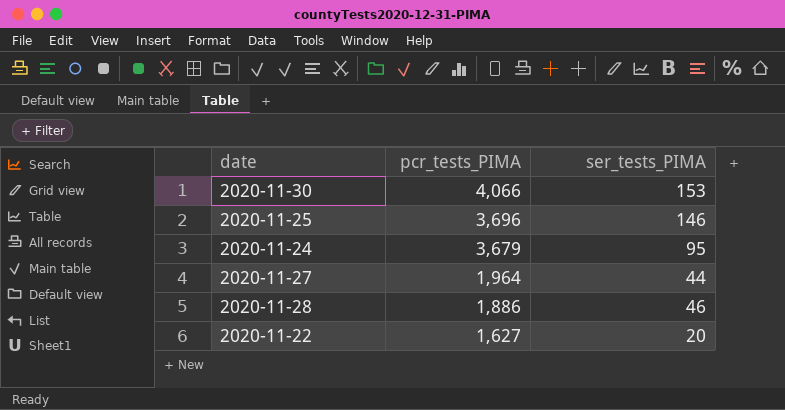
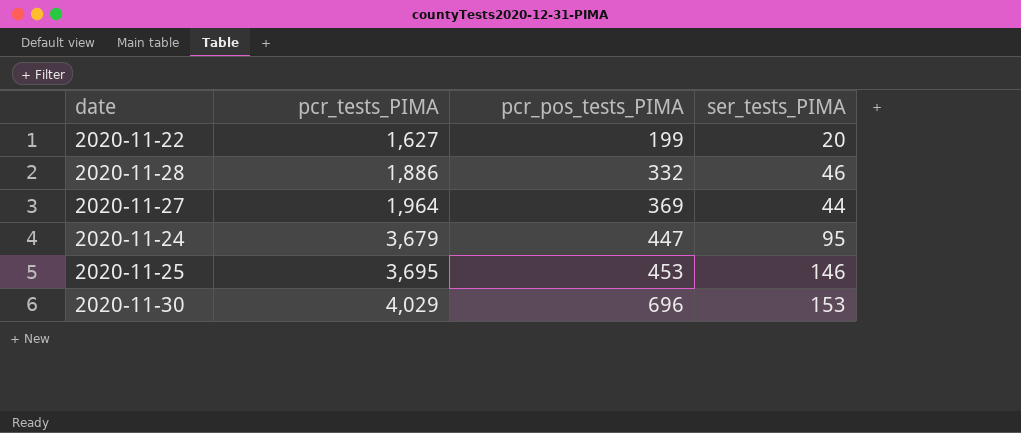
row order: pcr_tests_PIMA descending -> pcr_tests_PIMA ascending
column pcr_pos_tests_PIMA | position: none -> 3
2020-11-25 | pcr_tests_PIMA: 3,696 -> 3,695
2020-11-30 | pcr_tests_PIMA: 4,066 -> 4,029

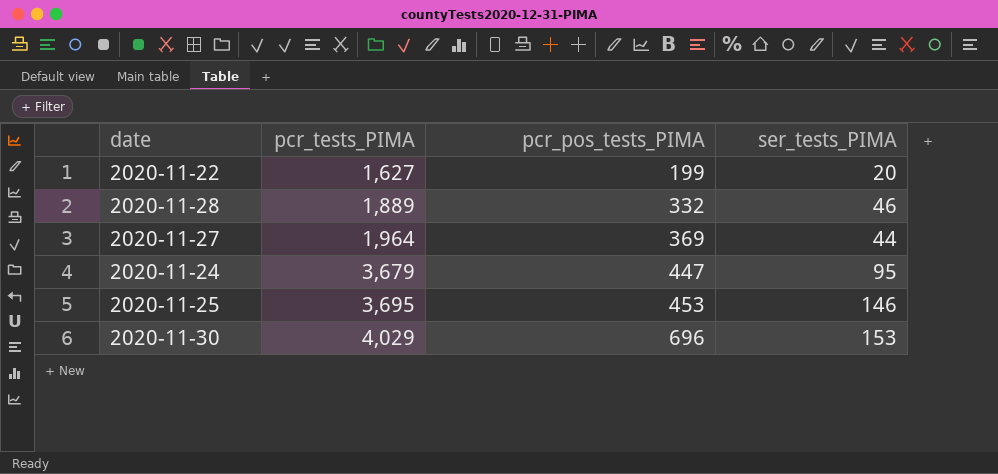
2020-11-28 | pcr_tests_PIMA: 1,886 -> 1,889

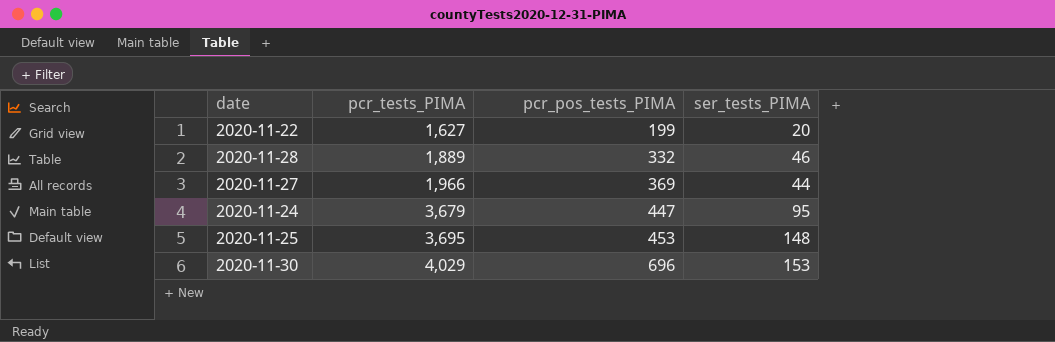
2020-11-27 | pcr_tests_PIMA: 1,964 -> 1,966
2020-11-25 | ser_tests_PIMA: 146 -> 148

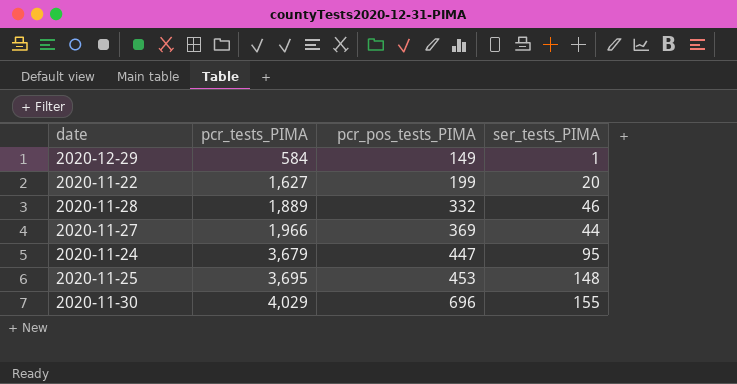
row 2020-12-29: none -> 584 | 149 | 1
2020-11-30 | ser_tests_PIMA: 153 -> 155

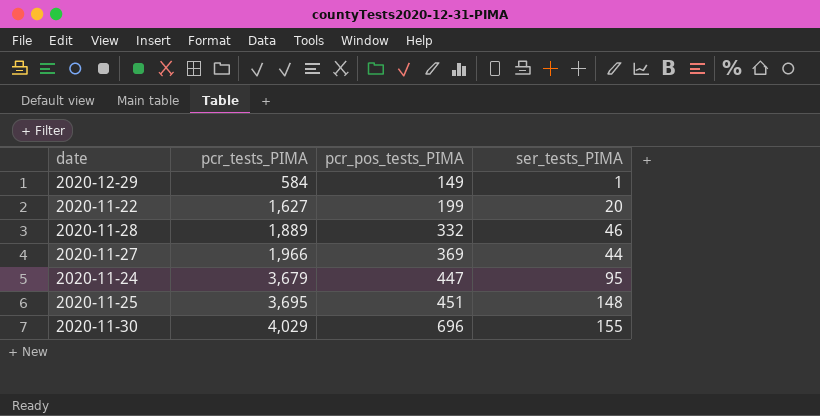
2020-11-25 | pcr_pos_tests_PIMA: 453 -> 451

